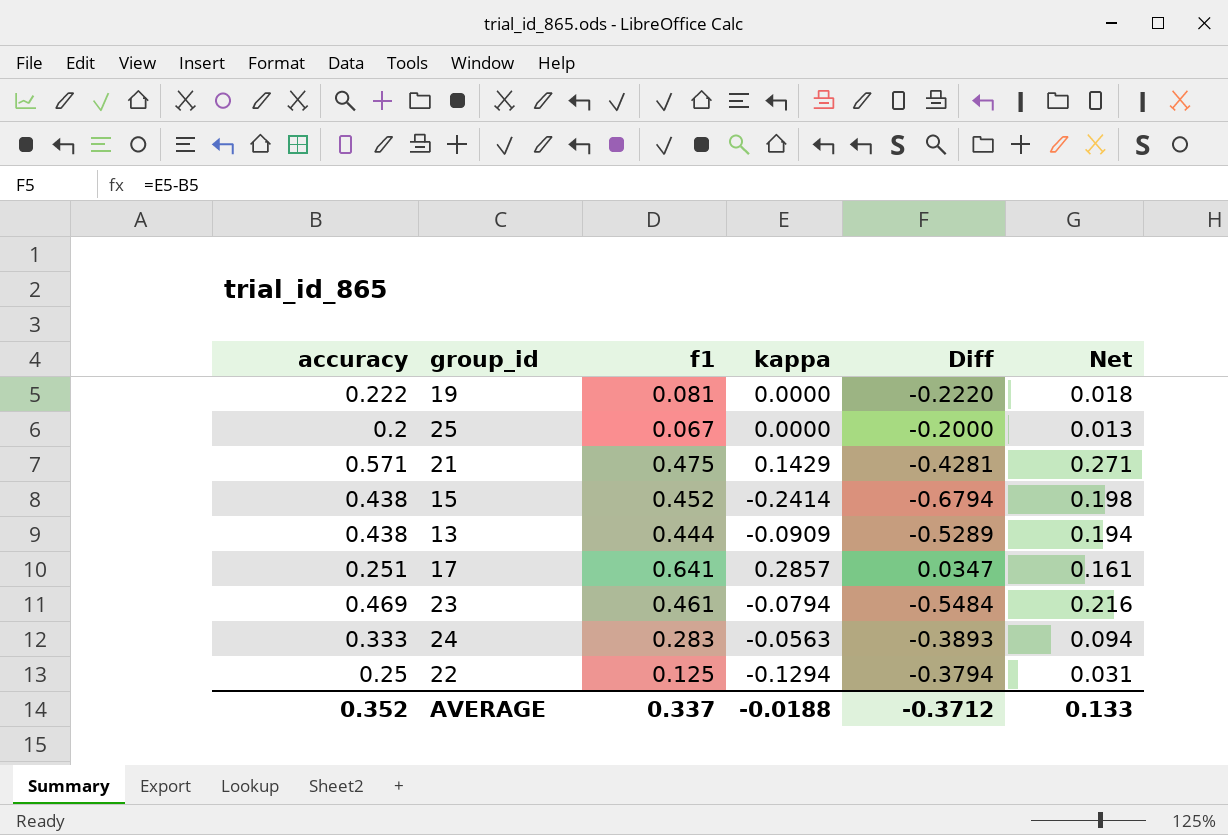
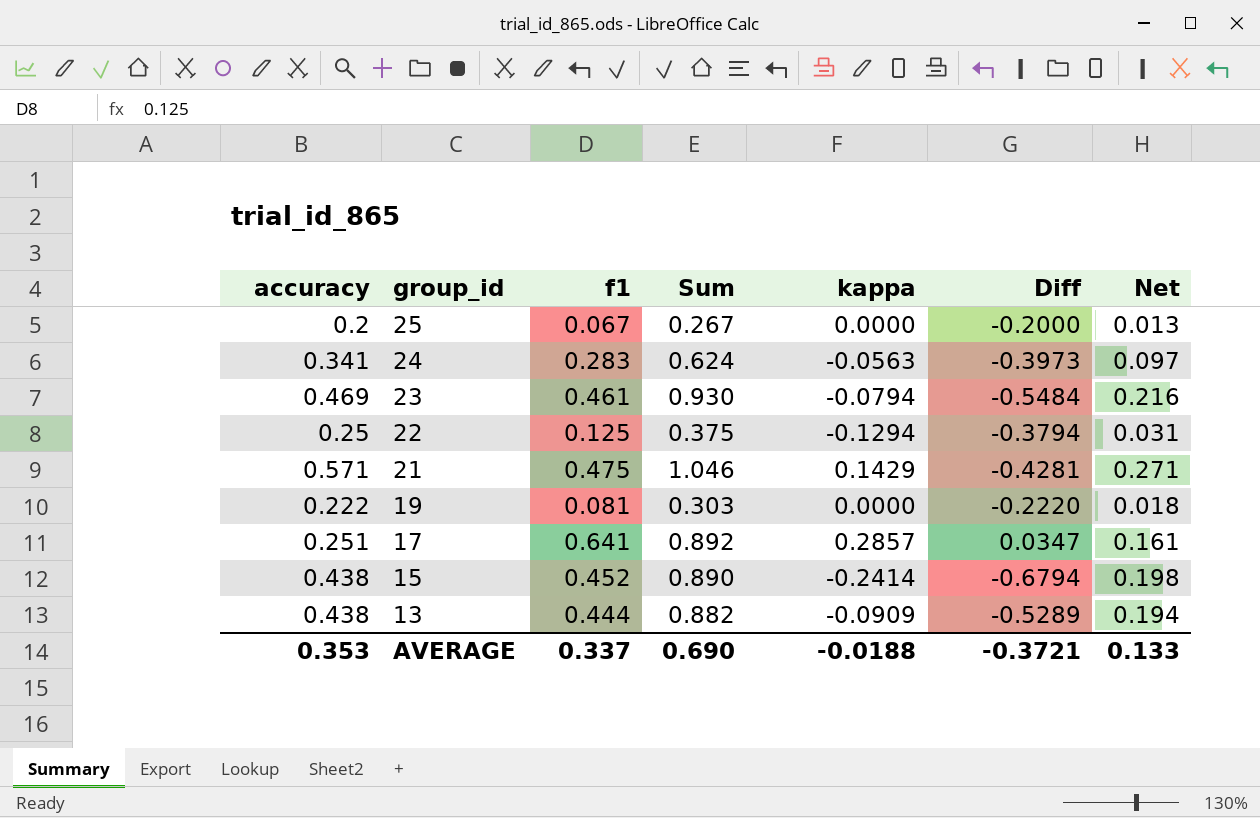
row order: none -> group_id descending
column Sum | formula: none -> [accuracy] + [f1]
24 | accuracy: 0.333 -> 0.341
24 | Diff: -0.3893 -> -0.3973
24 | Net: 0.094 -> 0.097
AVERAGE | accuracy: 0.352 -> 0.353
AVERAGE | Diff: -0.3712 -> -0.3721

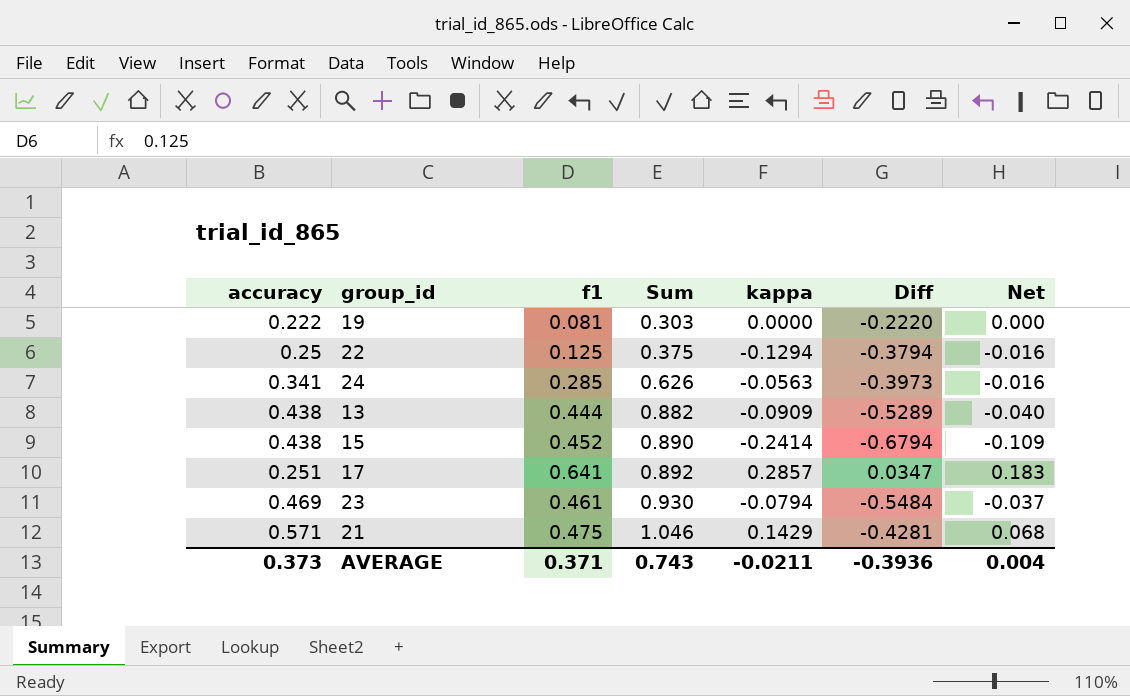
row order: group_id descending -> Sum ascending
column Net | formula: [accuracy] * [f1] -> [f1] * [kappa]
row 25: 0.2 | 0.067 | 0.267 | 0.0000 | -0.2000 | 0.013 -> none
24 | f1: 0.283 -> 0.285
24 | Sum: 0.624 -> 0.626
AVERAGE | accuracy: 0.353 -> 0.373
AVERAGE | f1: 0.337 -> 0.371
AVERAGE | Sum: 0.690 -> 0.743
AVERAGE | kappa: -0.0188 -> -0.0211
AVERAGE | Diff: -0.3721 -> -0.3936
AVERAGE | Net: 0.133 -> 0.004

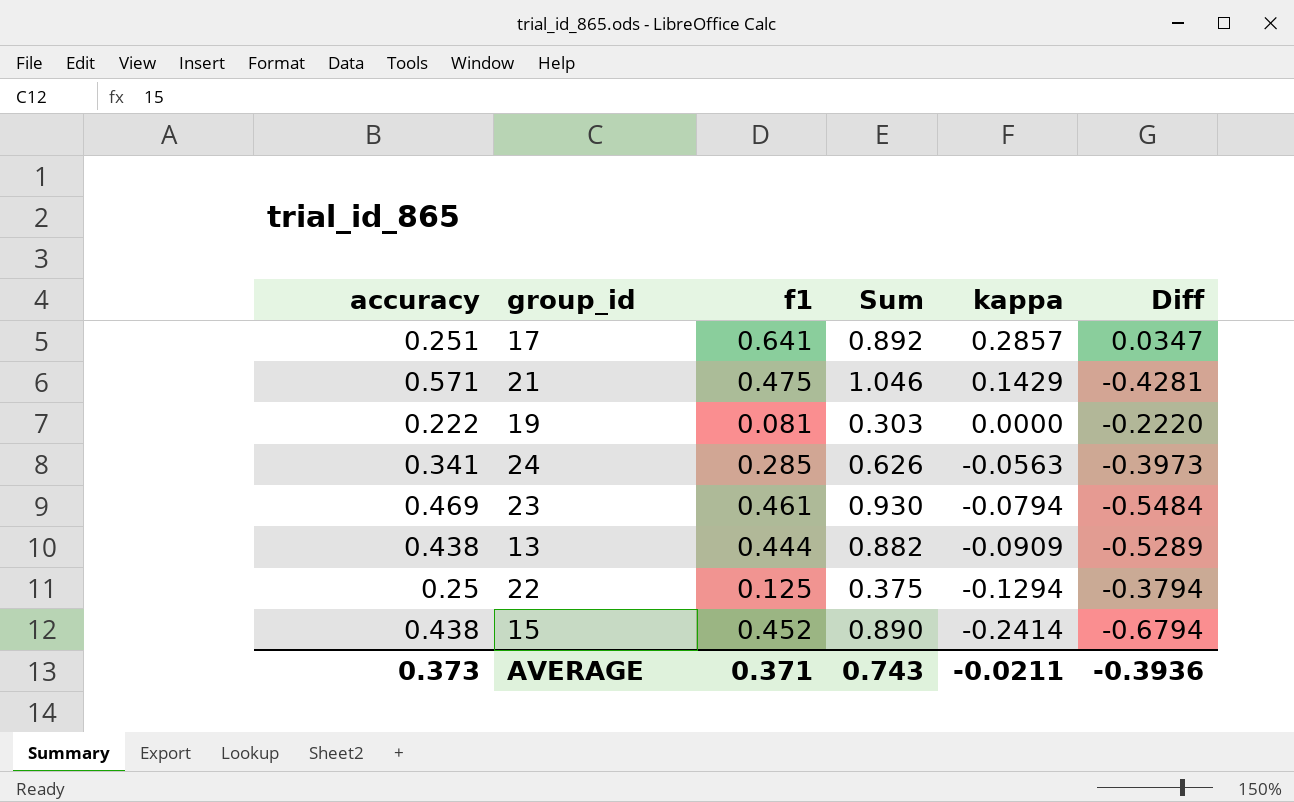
row order: Sum ascending -> kappa descending
column Net | formula: [f1] * [kappa] -> none

